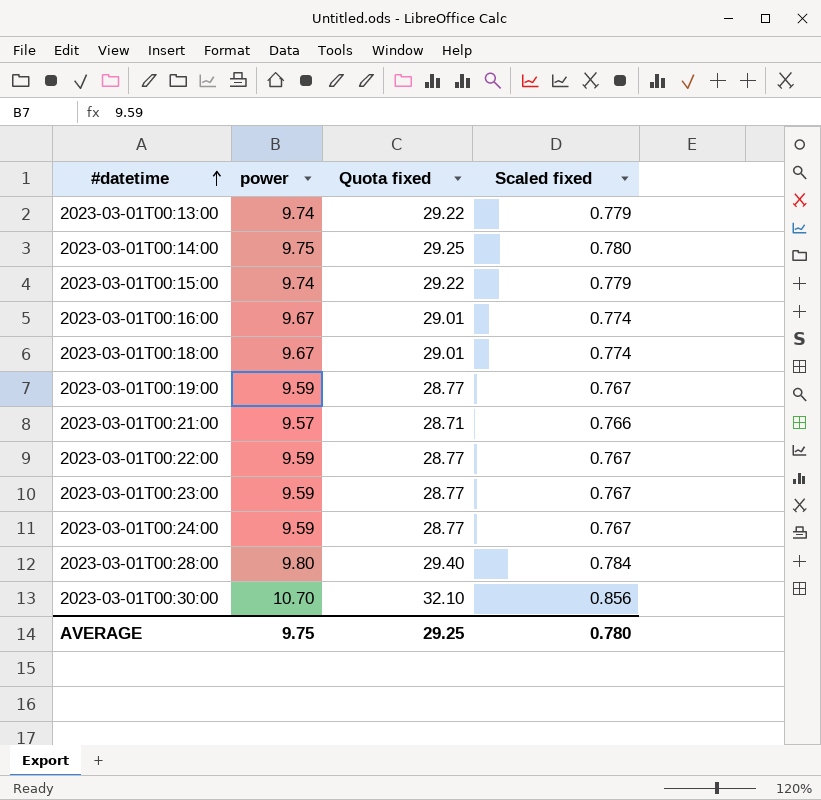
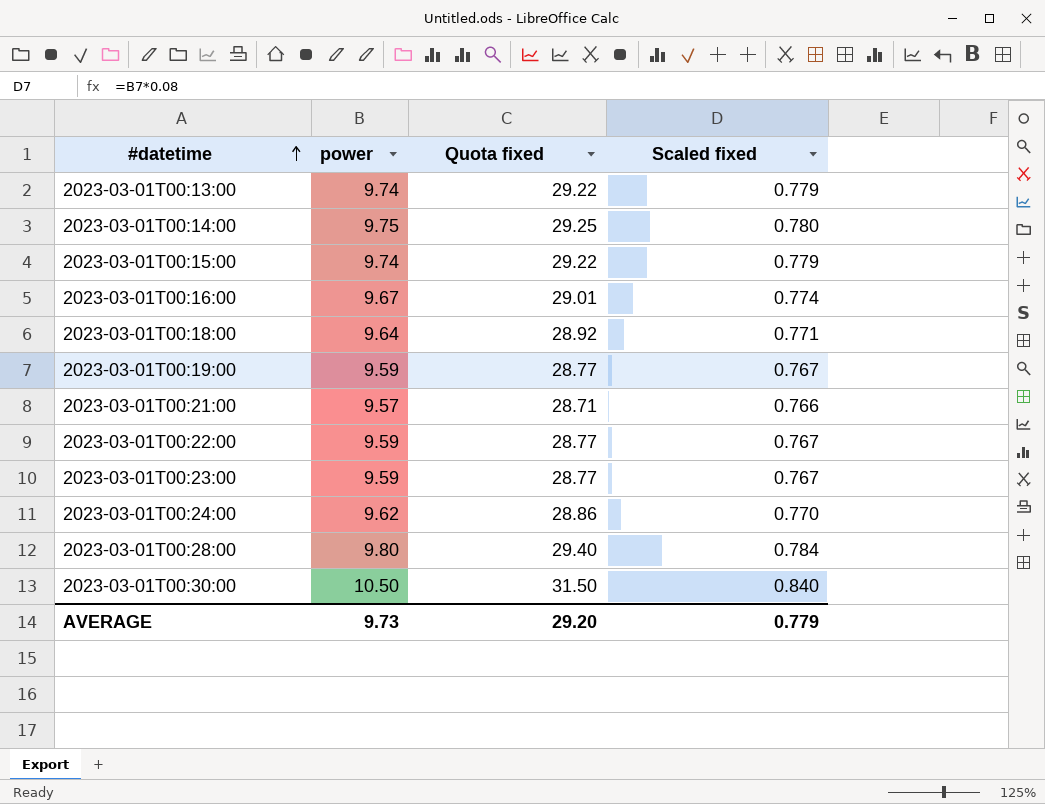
2023-03-01T00:18:00 | power: 9.67 -> 9.64
2023-03-01T00:18:00 | Quota fixed: 29.01 -> 28.92
2023-03-01T00:18:00 | Scaled fixed: 0.774 -> 0.771
2023-03-01T00:24:00 | power: 9.59 -> 9.62
2023-03-01T00:24:00 | Quota fixed: 28.77 -> 28.86
2023-03-01T00:24:00 | Scaled fixed: 0.767 -> 0.770
2023-03-01T00:30:00 | power: 10.70 -> 10.50
2023-03-01T00:30:00 | Quota fixed: 32.10 -> 31.50
2023-03-01T00:30:00 | Scaled fixed: 0.856 -> 0.840
AVERAGE | power: 9.75 -> 9.73
AVERAGE | Quota fixed: 29.25 -> 29.20
AVERAGE | Scaled fixed: 0.780 -> 0.779

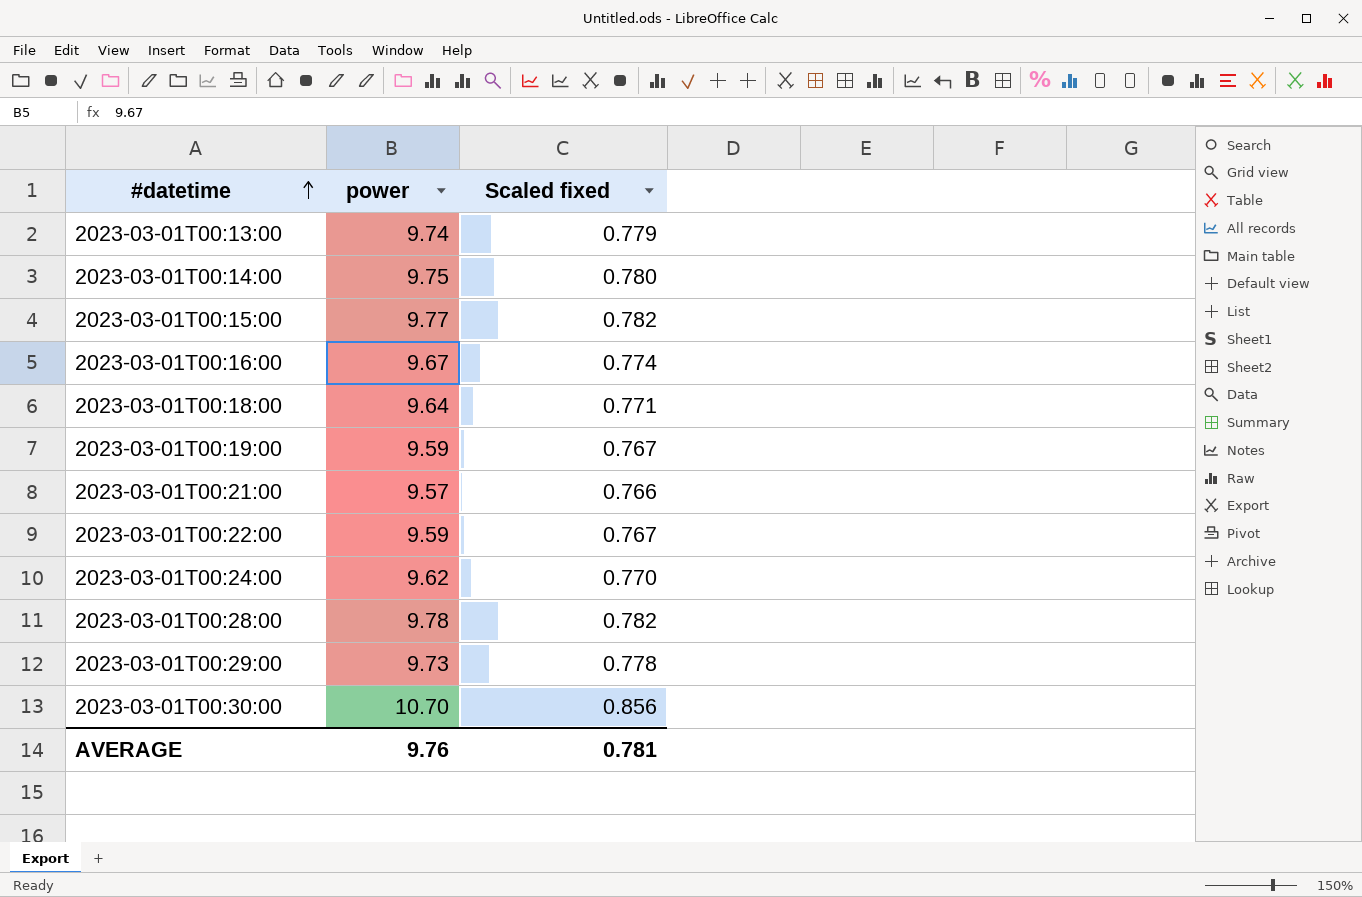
column Quota fixed | formula: [power] * 3 -> none
row 2023-03-01T00:23:00: 9.59 | 28.77 | 0.767 -> none
2023-03-01T00:15:00 | power: 9.74 -> 9.77
2023-03-01T00:15:00 | Scaled fixed: 0.779 -> 0.782
2023-03-01T00:28:00 | power: 9.80 -> 9.78
2023-03-01T00:28:00 | Scaled fixed: 0.784 -> 0.782
row 2023-03-01T00:29:00: none -> 9.73 | 0.778
2023-03-01T00:30:00 | power: 10.50 -> 10.70
2023-03-01T00:30:00 | Scaled fixed: 0.840 -> 0.856
AVERAGE | power: 9.73 -> 9.76
AVERAGE | Scaled fixed: 0.779 -> 0.781

